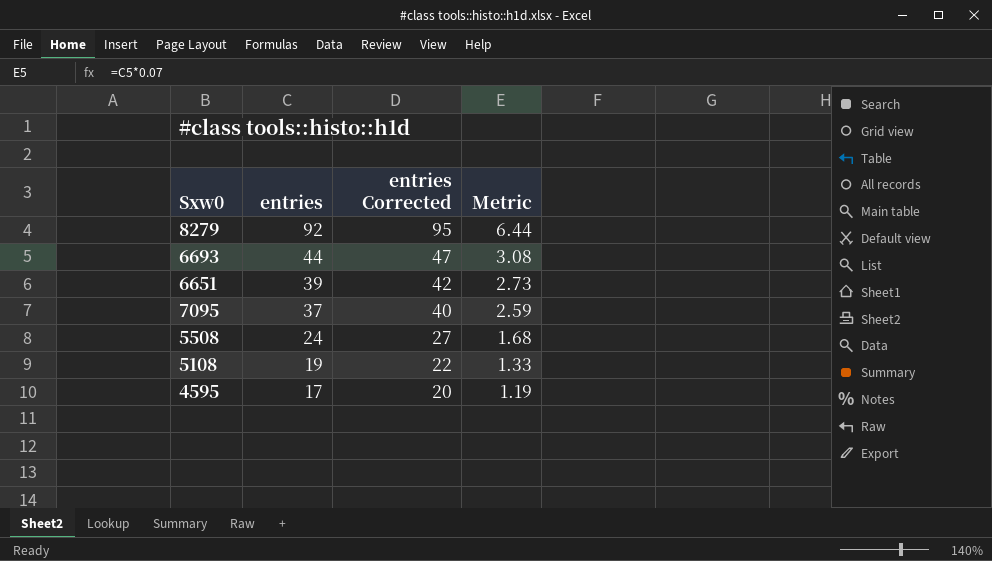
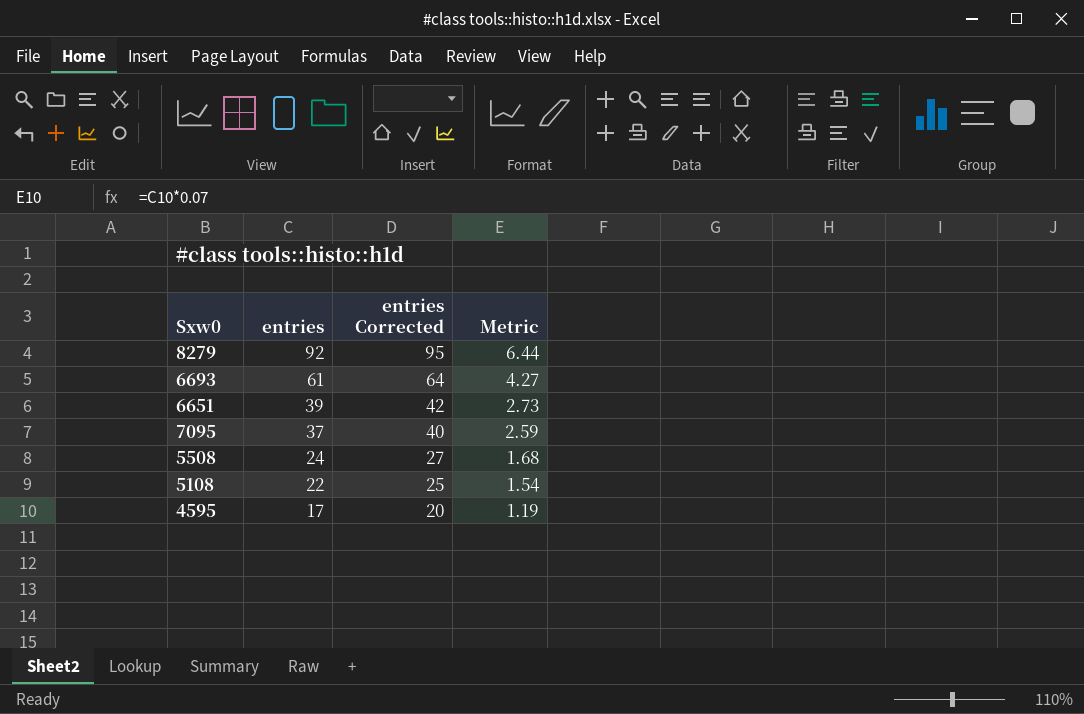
6693 | entries: 44 -> 61
6693 | entries Corrected: 47 -> 64
6693 | Metric: 3.08 -> 4.27
5108 | entries: 19 -> 22
5108 | entries Corrected: 22 -> 25
5108 | Metric: 1.33 -> 1.54

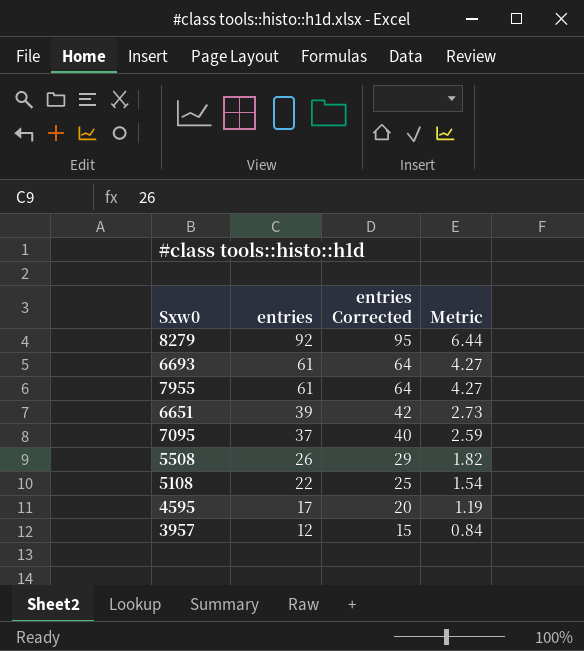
row 7955: none -> 61 | 64 | 4.27
5508 | entries: 24 -> 26
5508 | entries Corrected: 27 -> 29
5508 | Metric: 1.68 -> 1.82
row 3957: none -> 12 | 15 | 0.84

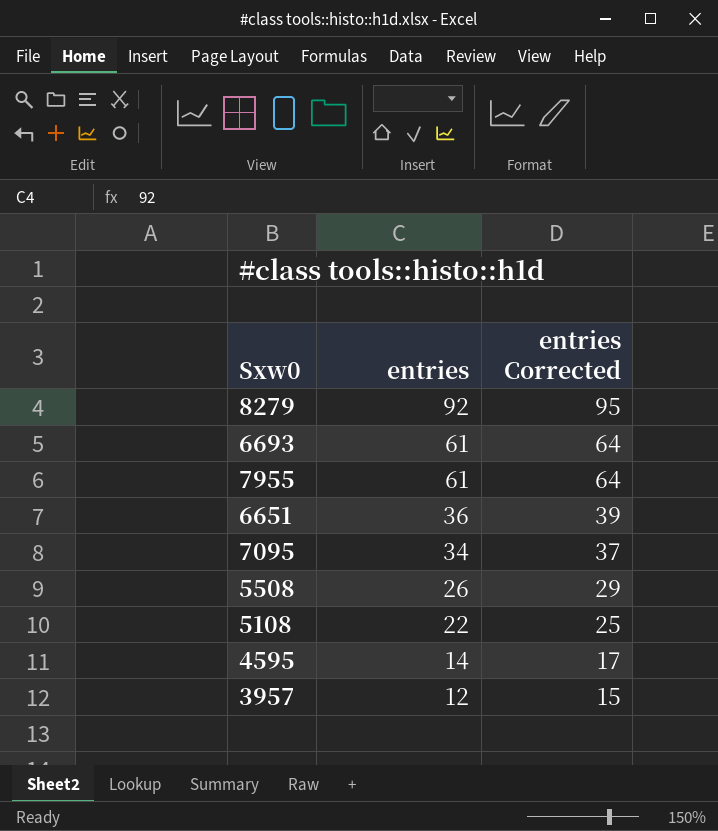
column Metric | formula: [entries] * 0.07 -> none
6651 | entries: 39 -> 36
6651 | entries Corrected: 42 -> 39
7095 | entries: 37 -> 34
7095 | entries Corrected: 40 -> 37
4595 | entries: 17 -> 14
4595 | entries Corrected: 20 -> 17

